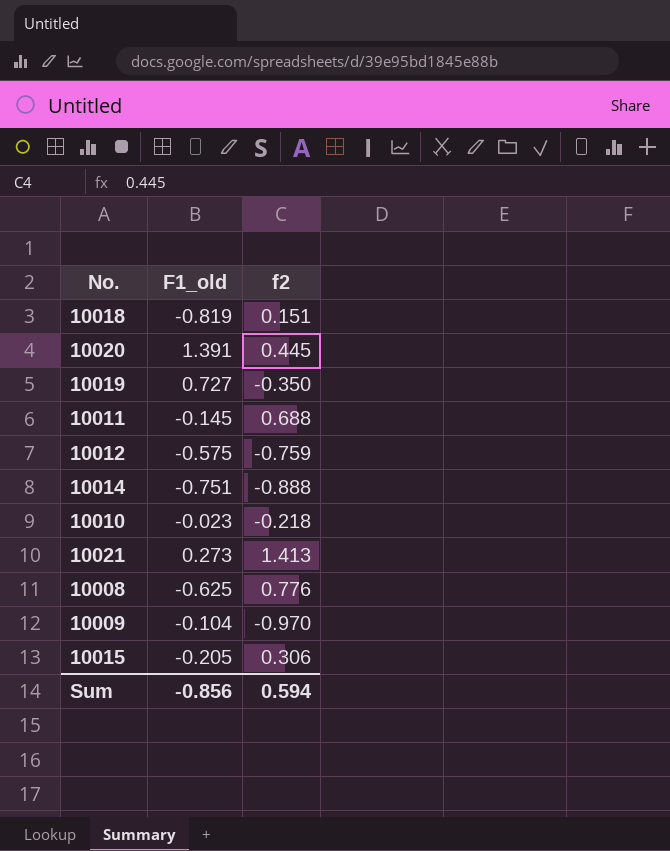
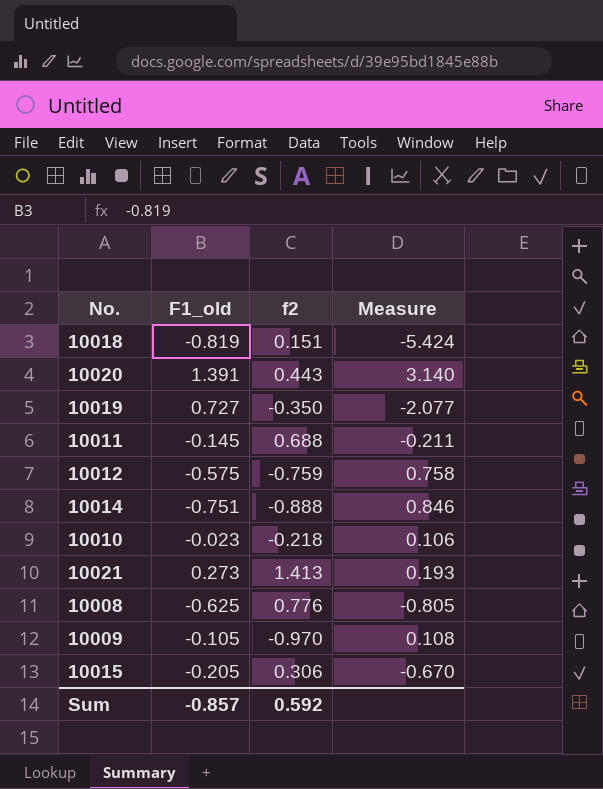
column Measure | formula: none -> [F1_old] / [f2]
10020 | f2: 0.445 -> 0.443
10009 | F1_old: -0.104 -> -0.105
Sum | F1_old: -0.856 -> -0.857
Sum | f2: 0.594 -> 0.592

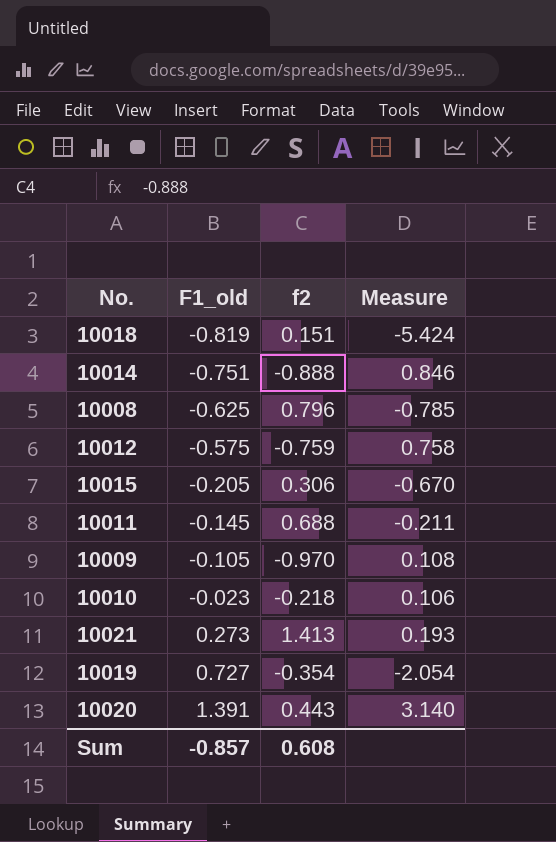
row order: none -> F1_old ascending
10008 | f2: 0.776 -> 0.796
10008 | Measure: -0.805 -> -0.785
10019 | f2: -0.350 -> -0.354
10019 | Measure: -2.077 -> -2.054
Sum | f2: 0.592 -> 0.608

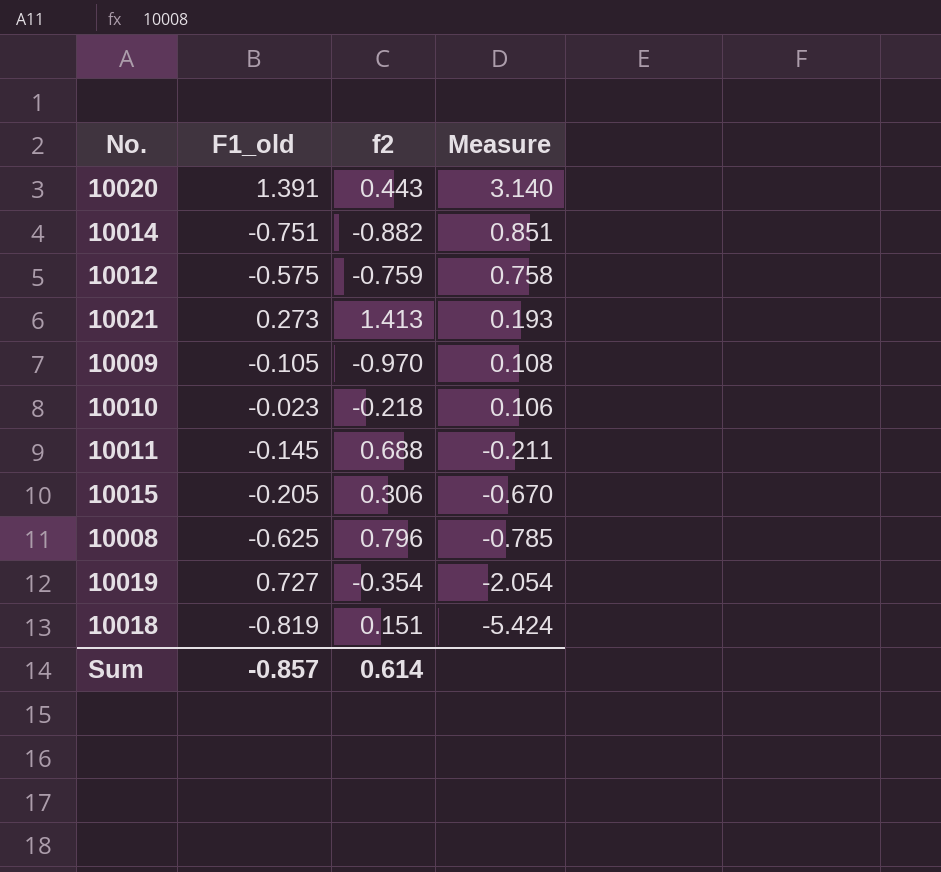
row order: F1_old ascending -> Measure descending
10014 | f2: -0.888 -> -0.882
10014 | Measure: 0.846 -> 0.851
Sum | f2: 0.608 -> 0.614

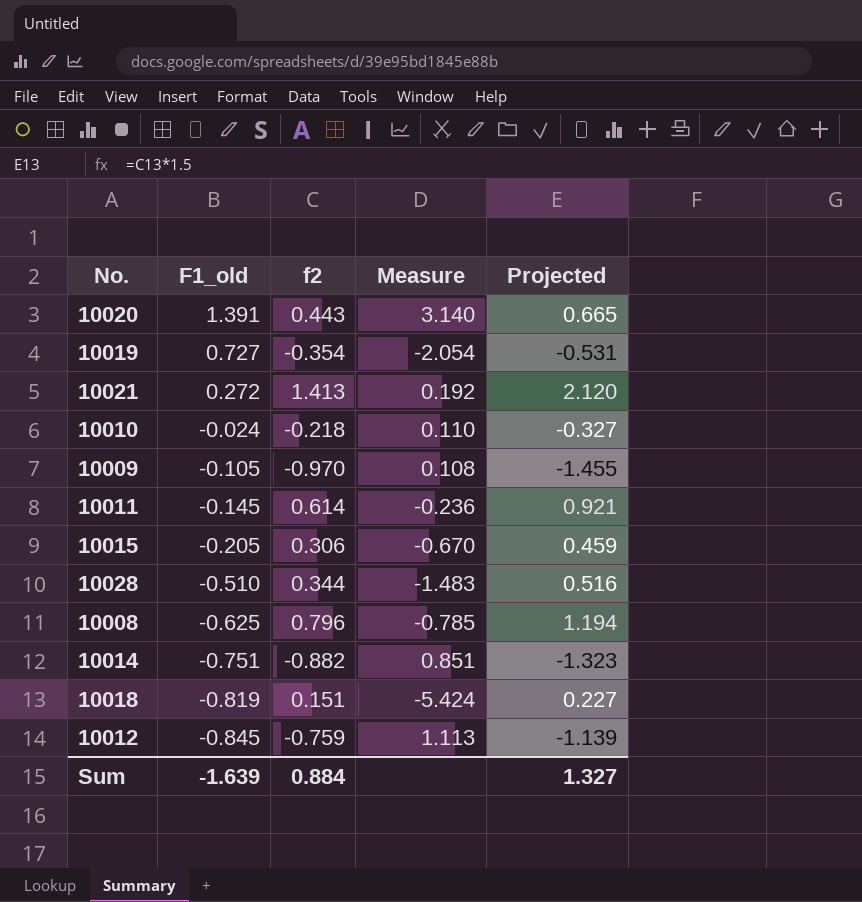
row order: Measure descending -> F1_old descending
column Projected | formula: none -> [f2] * 1.5
10021 | F1_old: 0.273 -> 0.272
10021 | Measure: 0.193 -> 0.192
10010 | F1_old: -0.023 -> -0.024
10010 | Measure: 0.106 -> 0.110
10011 | f2: 0.688 -> 0.614
10011 | Measure: -0.211 -> -0.236
row 10028: none -> -0.510 | 0.344 | -1.483 | 0.516
10012 | F1_old: -0.575 -> -0.845
10012 | Measure: 0.758 -> 1.113
Sum | F1_old: -0.857 -> -1.639
Sum | f2: 0.614 -> 0.884

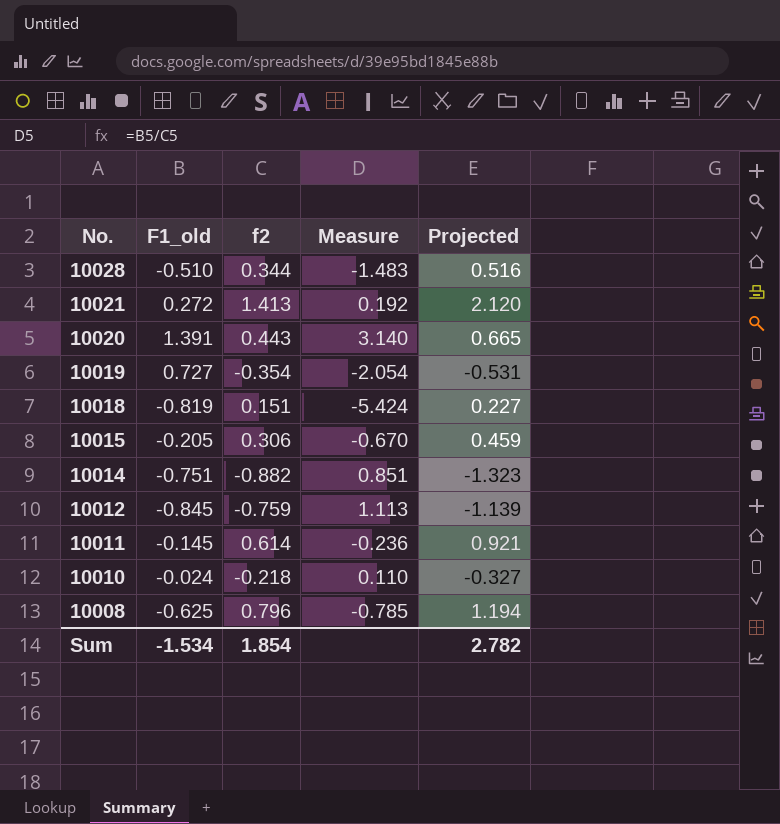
row order: F1_old descending -> No. descending
row 10009: -0.105 | -0.970 | 0.108 | -1.455 -> none
Sum | F1_old: -1.639 -> -1.534
Sum | f2: 0.884 -> 1.854
Sum | Projected: 1.327 -> 2.782

